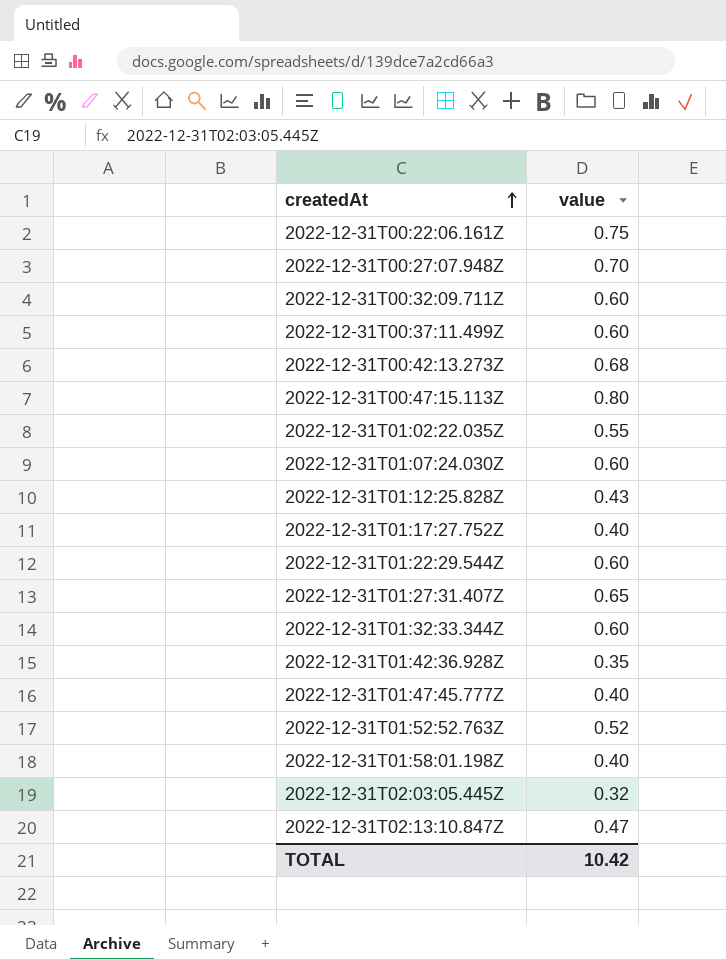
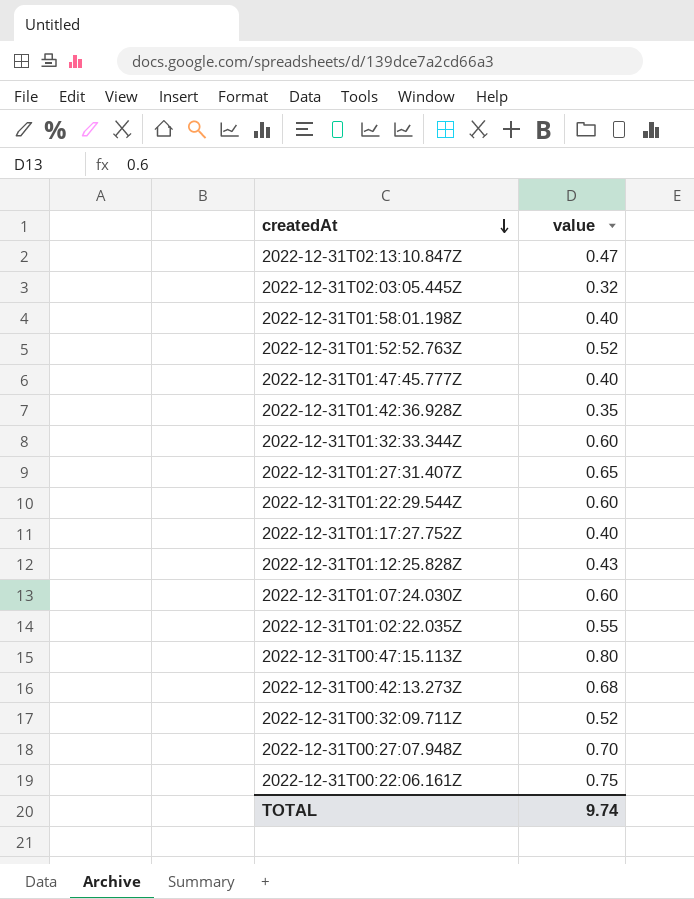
row order: createdAt ascending -> createdAt descending
row 2022-12-31T00:37:11.499Z: 0.60 -> none
2022-12-31T00:32:09.711Z | value: 0.60 -> 0.52
TOTAL | value: 10.42 -> 9.74

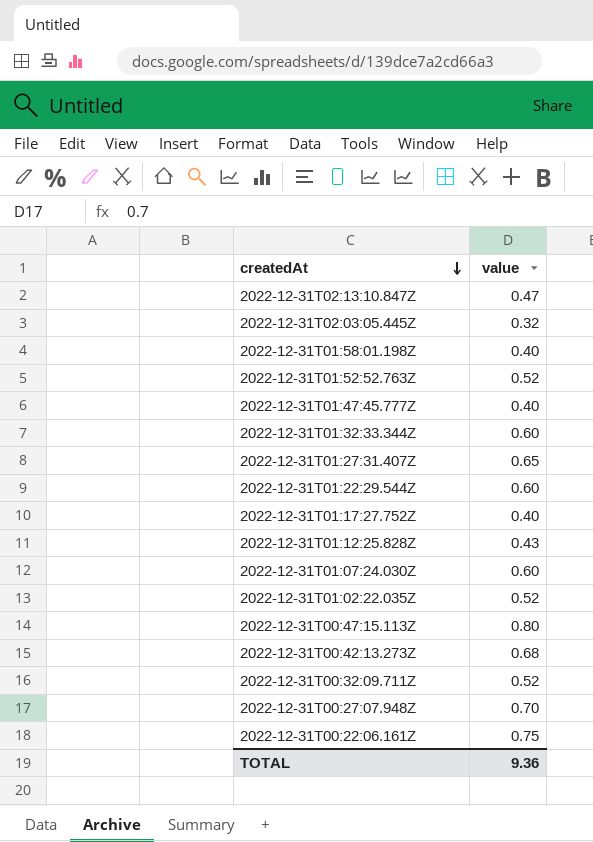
row 2022-12-31T01:42:36.928Z: 0.35 -> none
2022-12-31T01:02:22.035Z | value: 0.55 -> 0.52
TOTAL | value: 9.74 -> 9.36

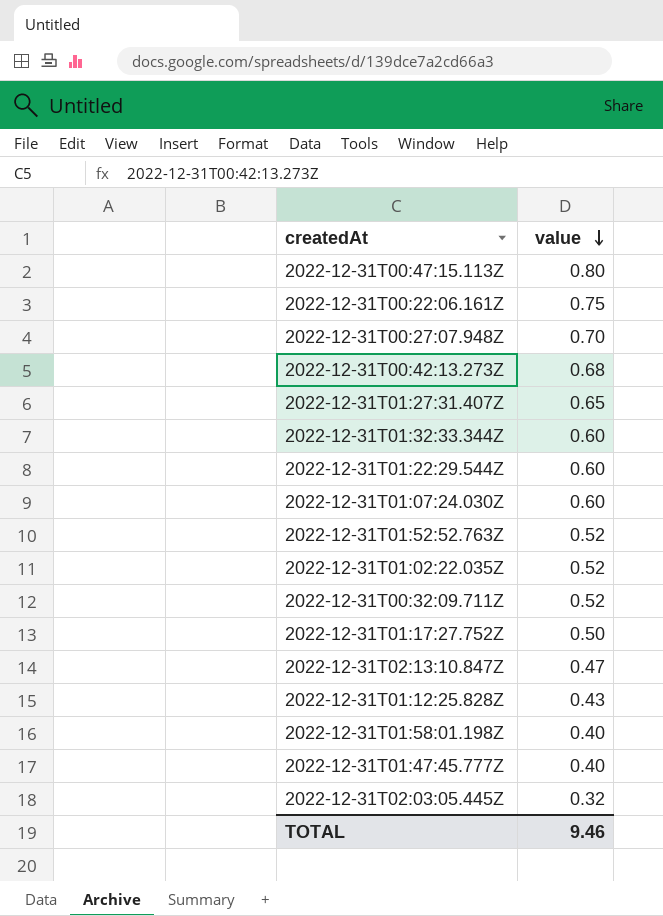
row order: createdAt descending -> value descending
2022-12-31T01:17:27.752Z | value: 0.40 -> 0.50
TOTAL | value: 9.36 -> 9.46

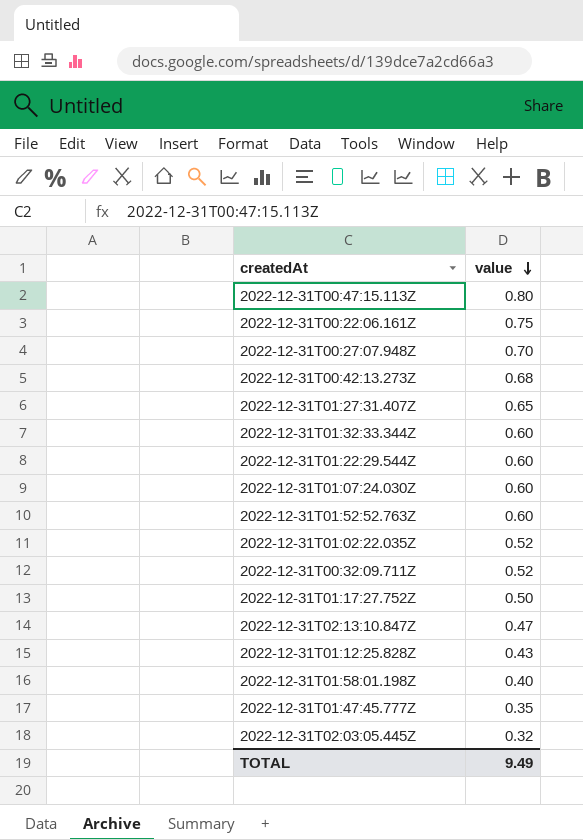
2022-12-31T01:52:52.763Z | value: 0.52 -> 0.60
2022-12-31T01:47:45.777Z | value: 0.40 -> 0.35
TOTAL | value: 9.46 -> 9.49

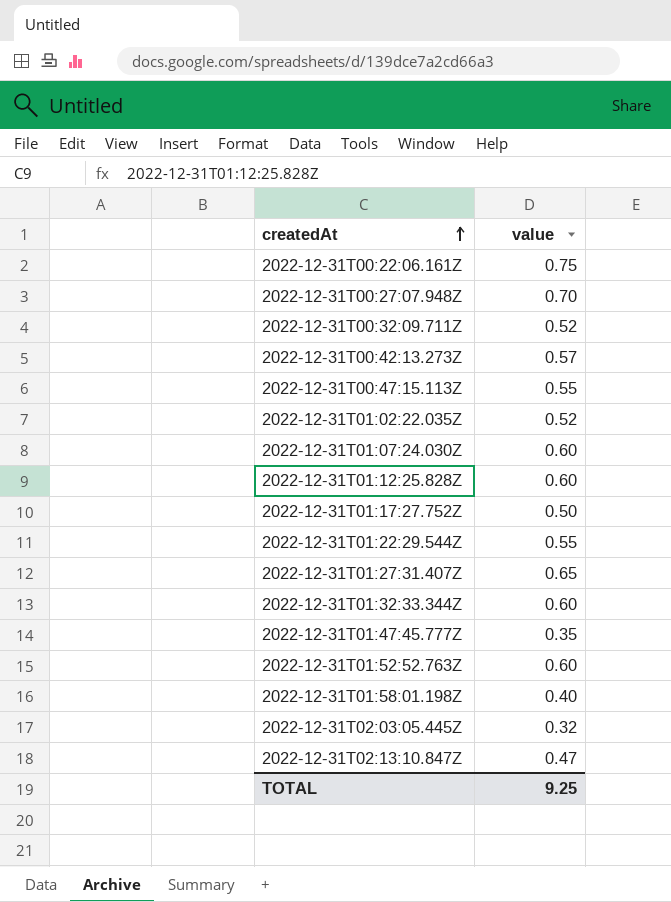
row order: value descending -> createdAt ascending
2022-12-31T00:42:13.273Z | value: 0.68 -> 0.57
2022-12-31T00:47:15.113Z | value: 0.80 -> 0.55
2022-12-31T01:12:25.828Z | value: 0.43 -> 0.60
2022-12-31T01:22:29.544Z | value: 0.60 -> 0.55
TOTAL | value: 9.49 -> 9.25

